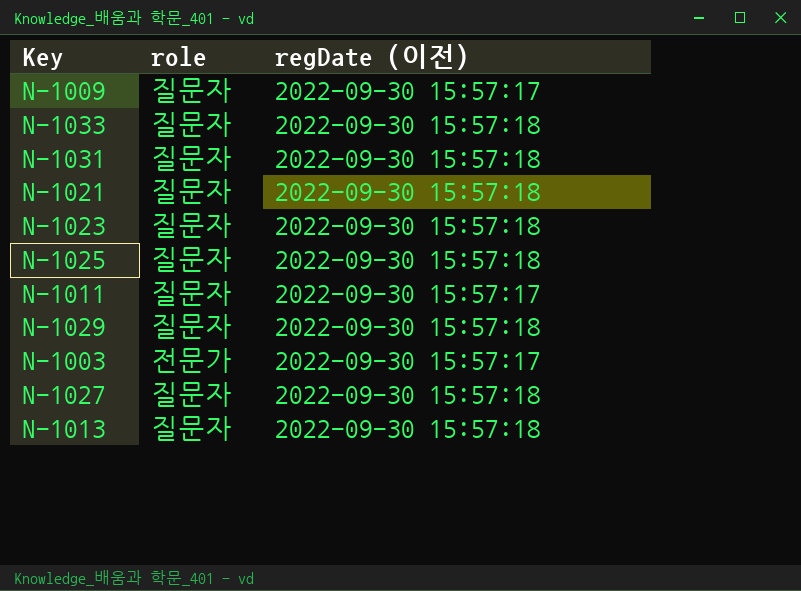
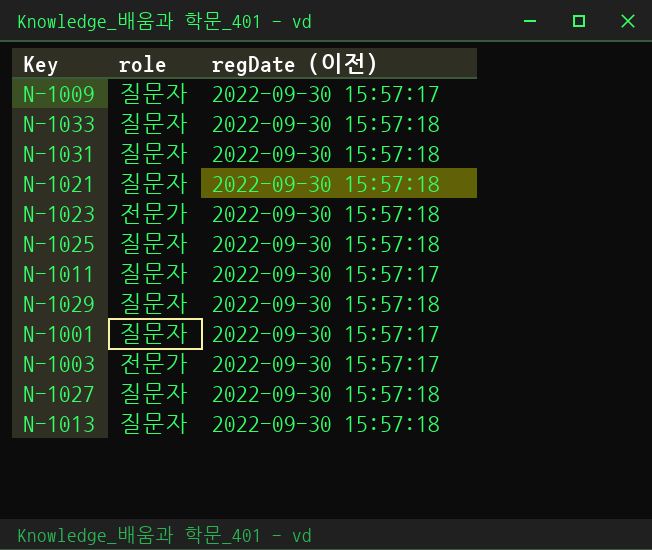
N-1023 | role: 질문자 -> 전문가
row N-1001: none -> 질문자 | 2022-09-30 15:57:17

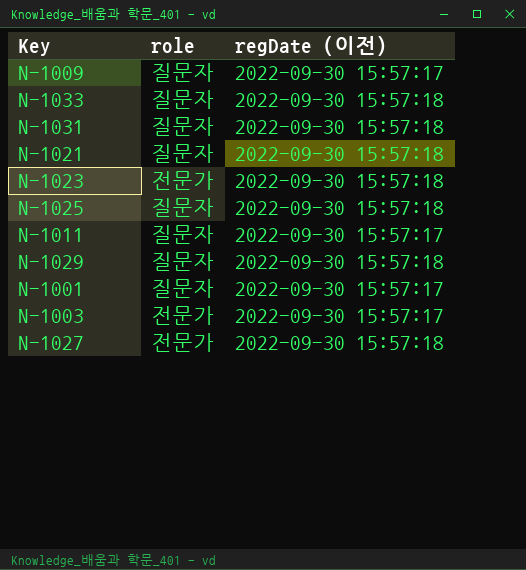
row N-1013: 질문자 | 2022-09-30 15:57:18 -> none
N-1027 | role: 질문자 -> 전문가

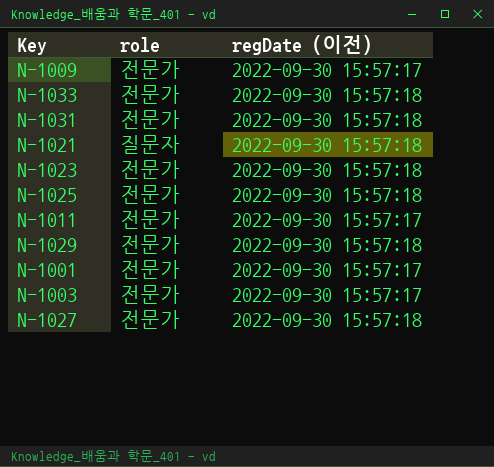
N-1009 | role: 질문자 -> 전문가
N-1033 | role: 질문자 -> 전문가
N-1031 | role: 질문자 -> 전문가
N-1025 | role: 질문자 -> 전문가
N-1011 | role: 질문자 -> 전문가
N-1029 | role: 질문자 -> 전문가
N-1001 | role: 질문자 -> 전문가

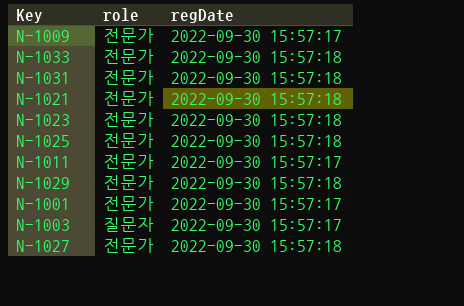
column name: regDate (이전) -> regDate
N-1021 | role: 질문자 -> 전문가
N-1003 | role: 전문가 -> 질문자

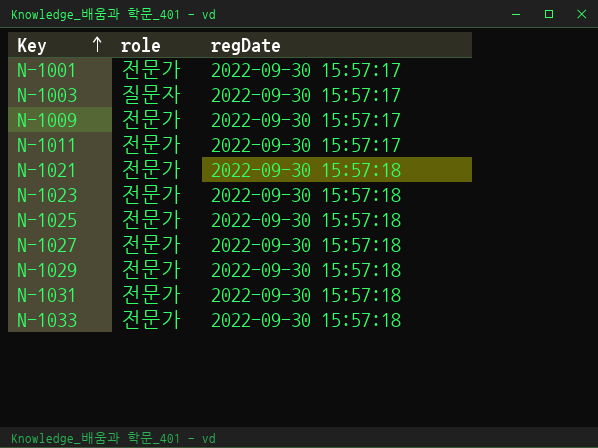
row order: none -> Key ascending

